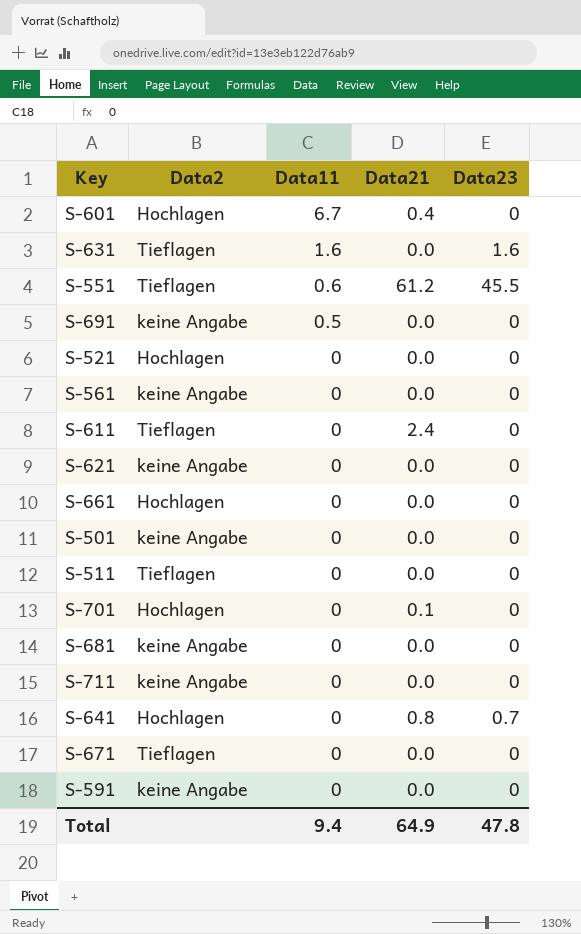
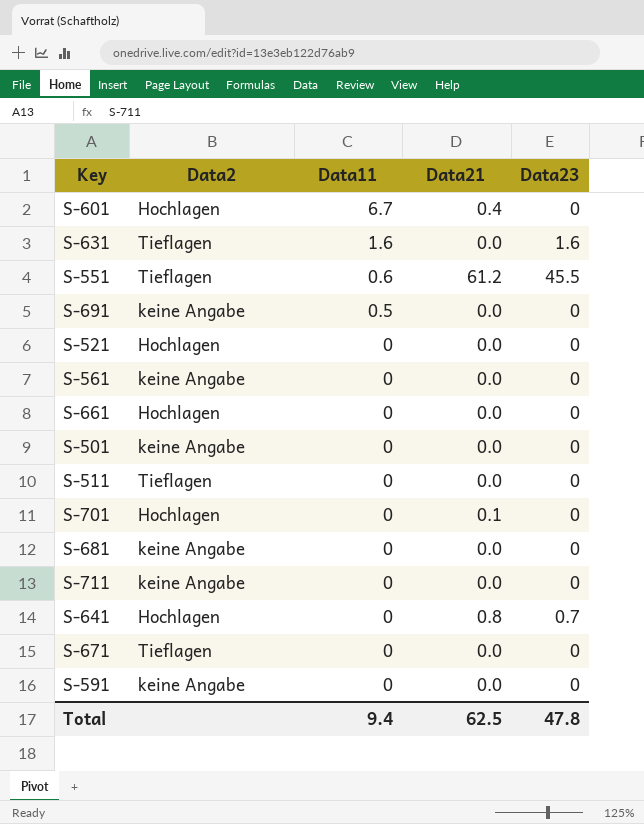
row S-611: Tieflagen | 0 | 2.4 | 0 -> none
row S-621: keine Angabe | 0 | 0.0 | 0 -> none
Total | Data21: 64.9 -> 62.5

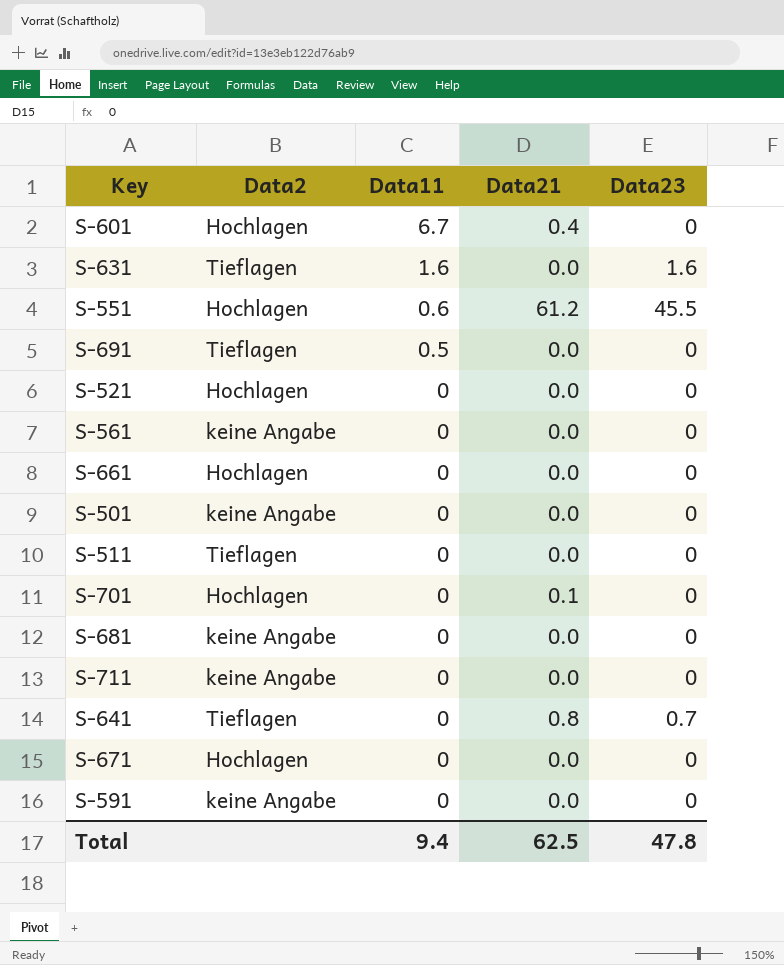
S-551 | Data2: Tieflagen -> Hochlagen
S-691 | Data2: keine Angabe -> Tieflagen
S-641 | Data2: Hochlagen -> Tieflagen
S-671 | Data2: Tieflagen -> Hochlagen

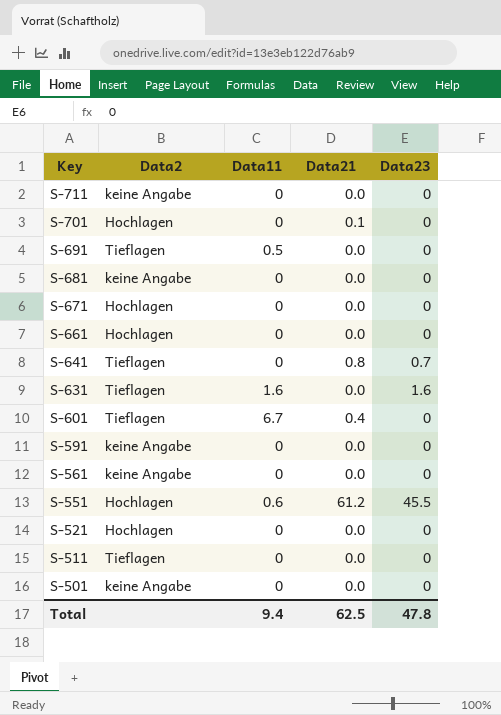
row order: Data11 descending -> Key descending
S-601 | Data2: Hochlagen -> Tieflagen

